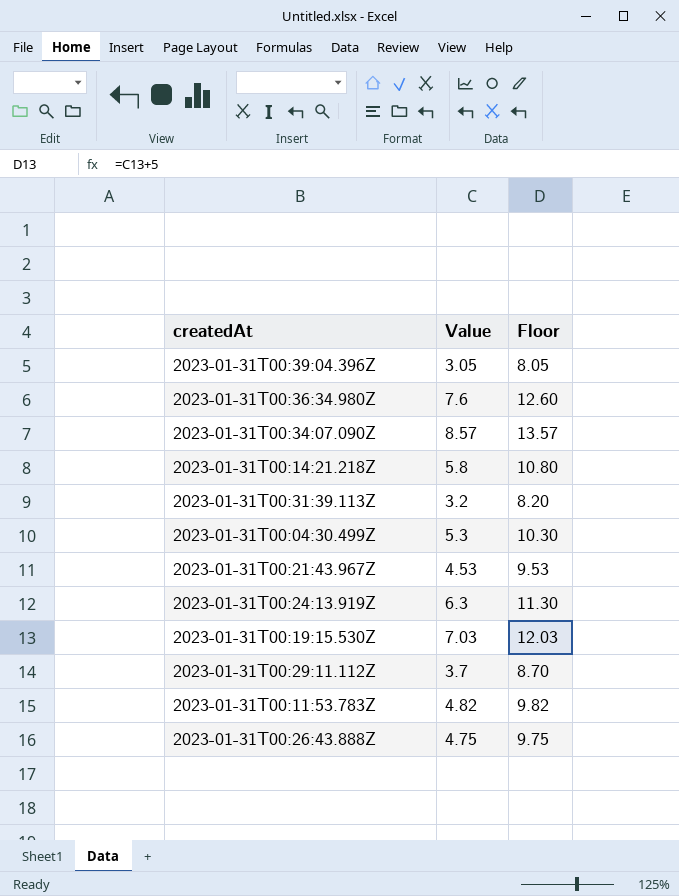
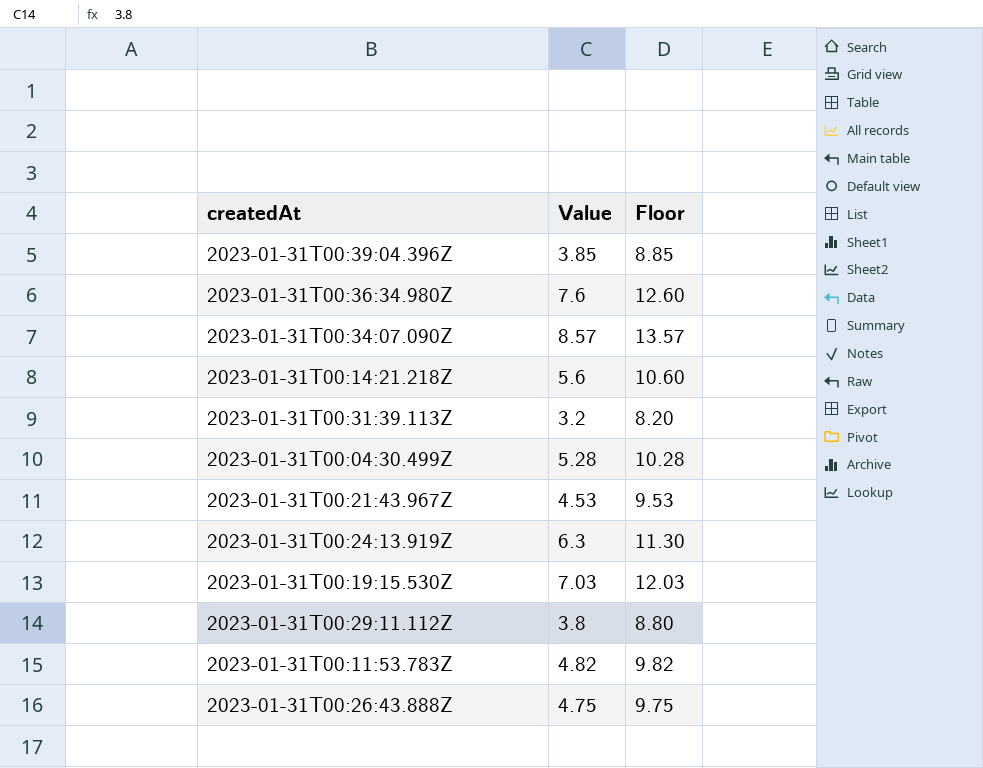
2023-01-31T00:39:04.396Z | Value: 3.05 -> 3.85
2023-01-31T00:39:04.396Z | Floor: 8.05 -> 8.85
2023-01-31T00:14:21.218Z | Value: 5.8 -> 5.6
2023-01-31T00:14:21.218Z | Floor: 10.80 -> 10.60
2023-01-31T00:04:30.499Z | Value: 5.3 -> 5.28
2023-01-31T00:04:30.499Z | Floor: 10.30 -> 10.28
2023-01-31T00:29:11.112Z | Value: 3.7 -> 3.8
2023-01-31T00:29:11.112Z | Floor: 8.70 -> 8.80

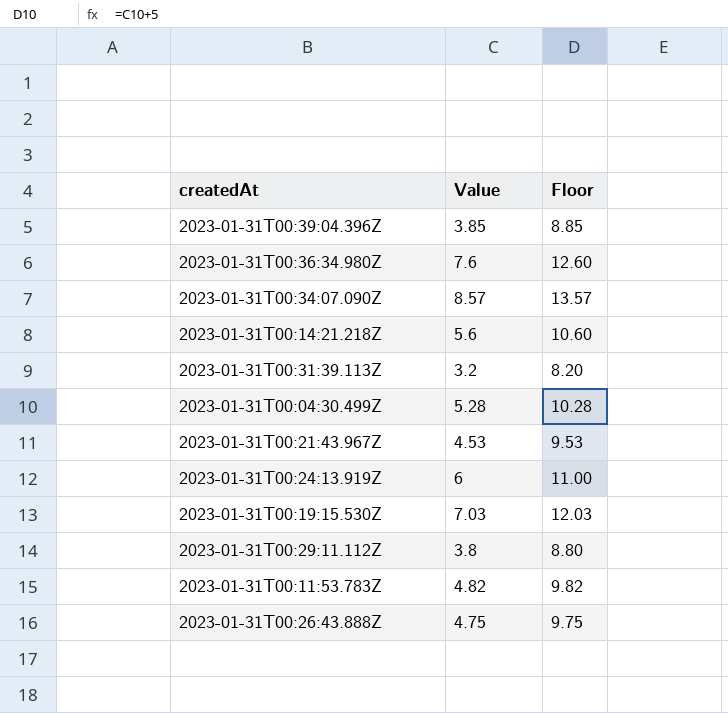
2023-01-31T00:24:13.919Z | Value: 6.3 -> 6
2023-01-31T00:24:13.919Z | Floor: 11.30 -> 11.00

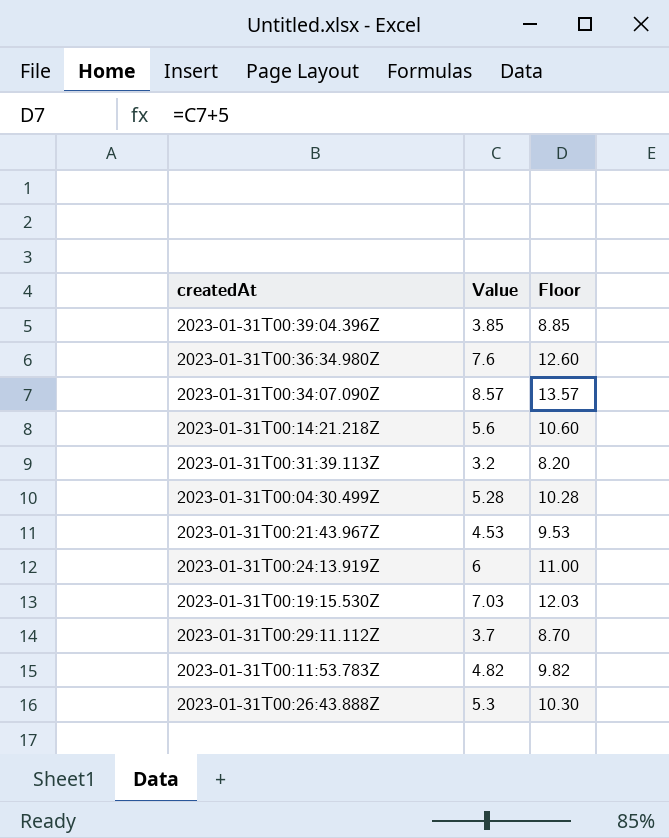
2023-01-31T00:29:11.112Z | Value: 3.8 -> 3.7
2023-01-31T00:29:11.112Z | Floor: 8.80 -> 8.70
2023-01-31T00:26:43.888Z | Value: 4.75 -> 5.3
2023-01-31T00:26:43.888Z | Floor: 9.75 -> 10.30

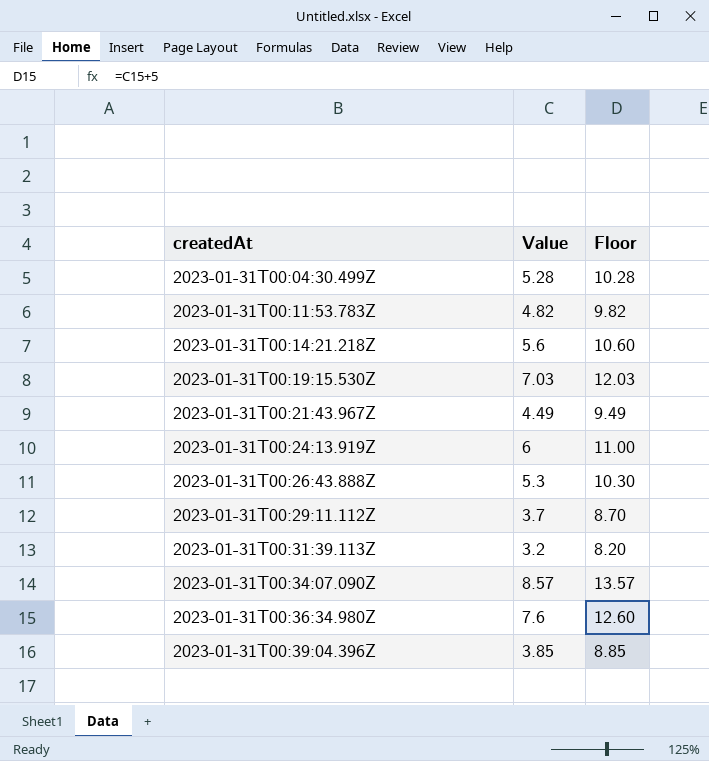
row order: none -> createdAt ascending
2023-01-31T00:21:43.967Z | Value: 4.53 -> 4.49
2023-01-31T00:21:43.967Z | Floor: 9.53 -> 9.49

